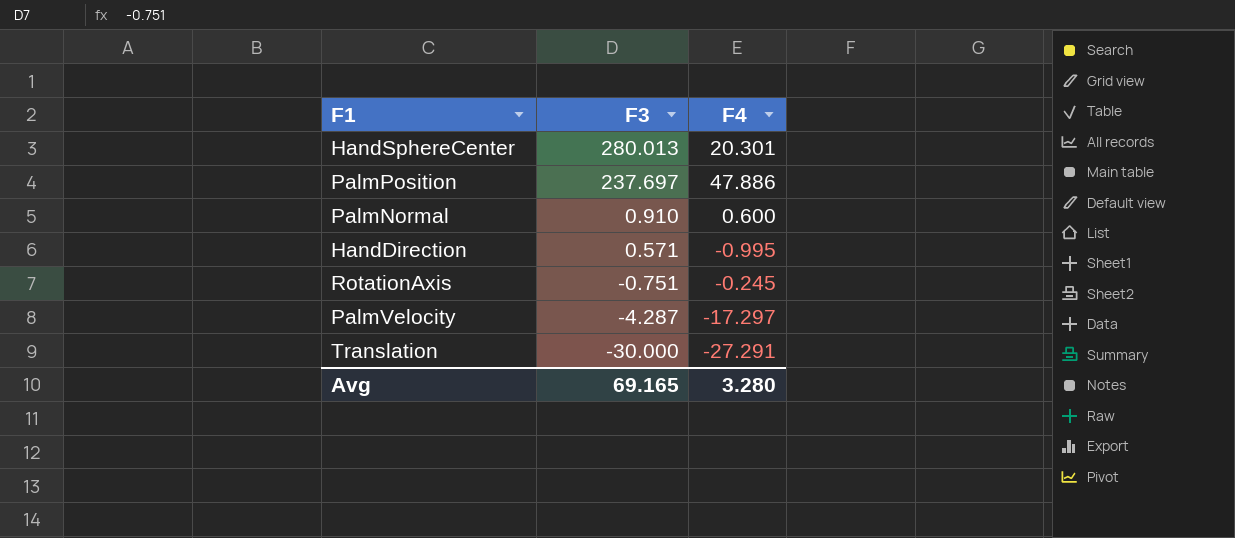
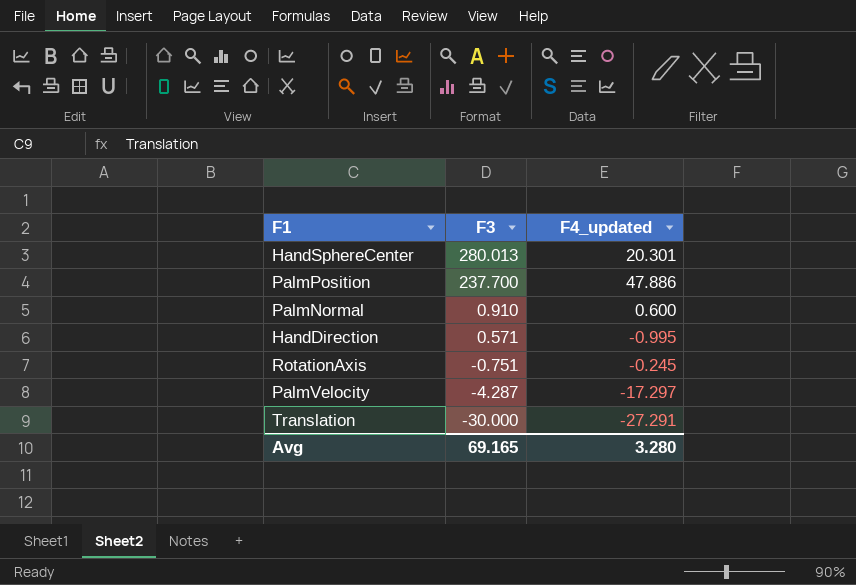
column name: F4 -> F4_updated
PalmPosition | F3: 237.697 -> 237.700

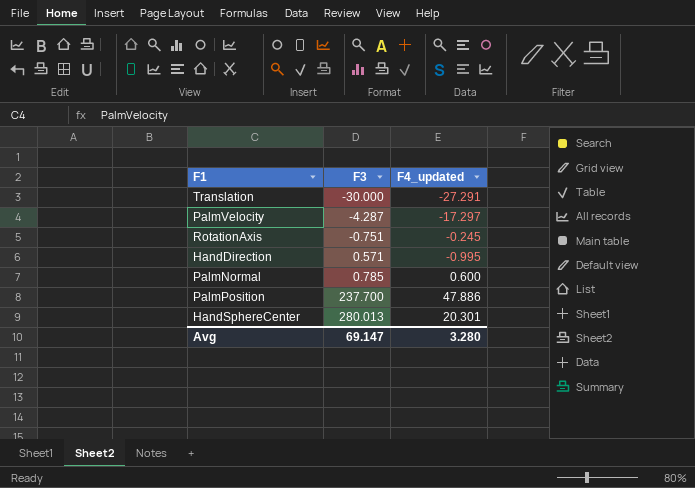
row order: F3 descending -> F3 ascending
PalmNormal | F3: 0.910 -> 0.785
Avg | F3: 69.165 -> 69.147

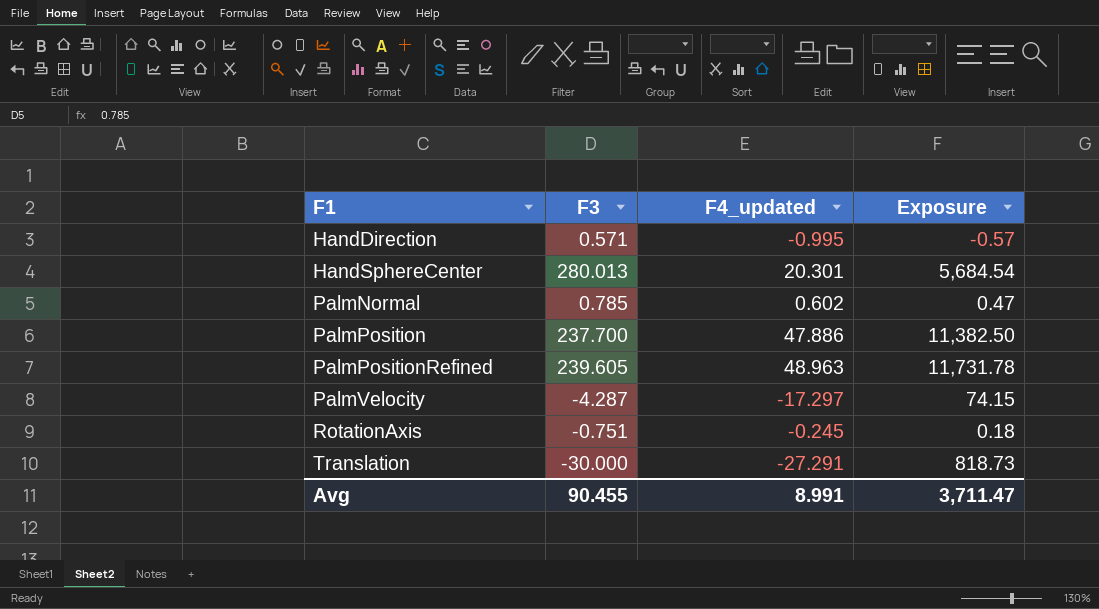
row order: F3 ascending -> F1 ascending
column Exposure | formula: none -> [F3] * [F4_updated]
PalmNormal | F4_updated: 0.600 -> 0.602
row PalmPositionRefined: none -> 239.605 | 48.963 | 11,731.78
Avg | F3: 69.147 -> 90.455
Avg | F4_updated: 3.280 -> 8.991

